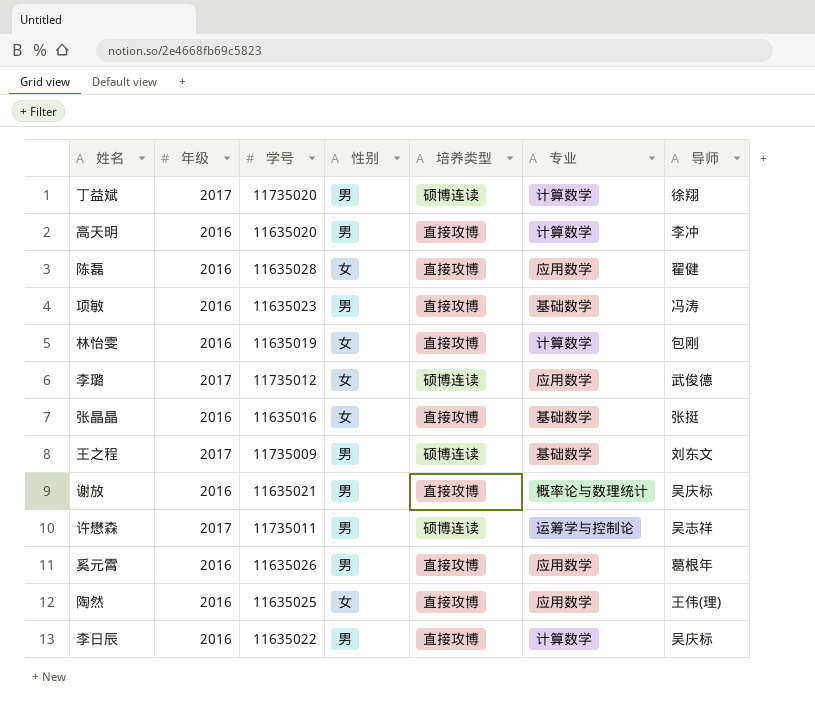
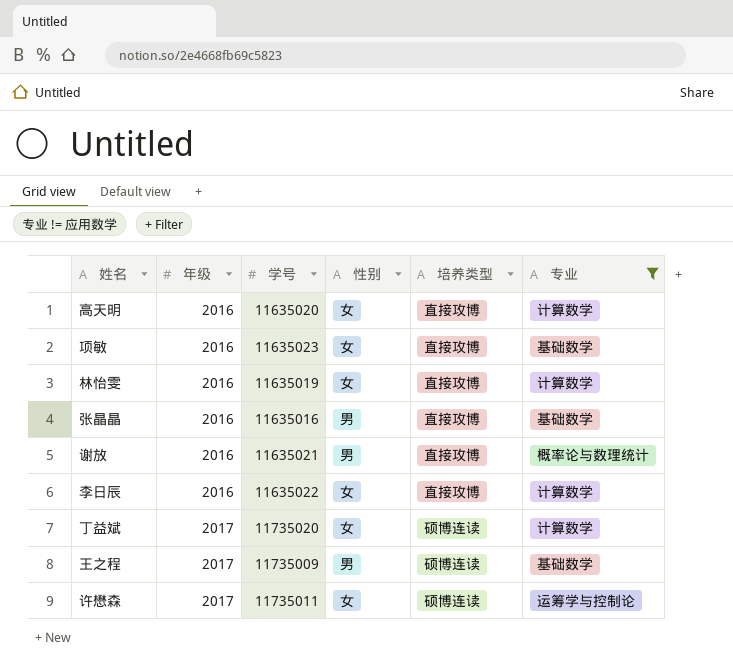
filter: none -> 专业 != 应用数学
row order: none -> 年级 ascending
column 导师 | position: 7 -> none
高天明 | 性别: 男 -> 女
项敏 | 性别: 男 -> 女
张晶晶 | 性别: 女 -> 男
李日辰 | 性别: 男 -> 女
丁益斌 | 性别: 男 -> 女
许懋森 | 性别: 男 -> 女

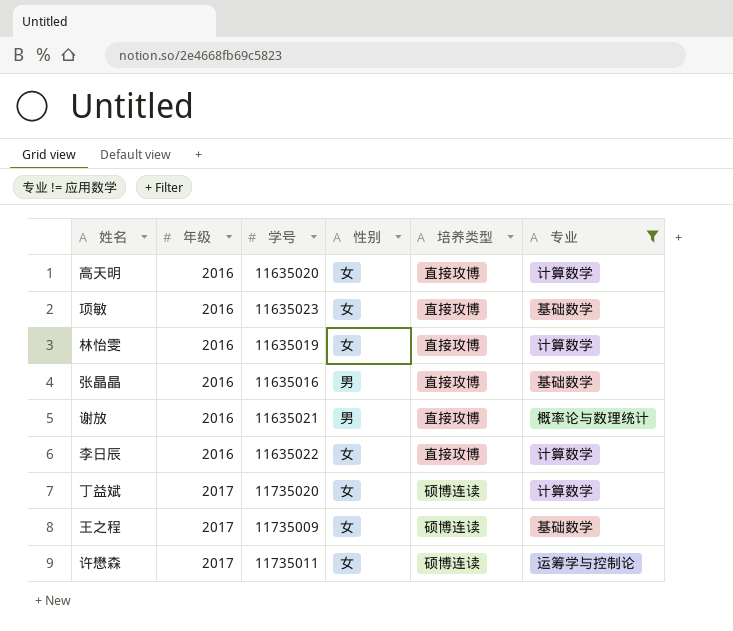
王之程 | 性别: 男 -> 女

